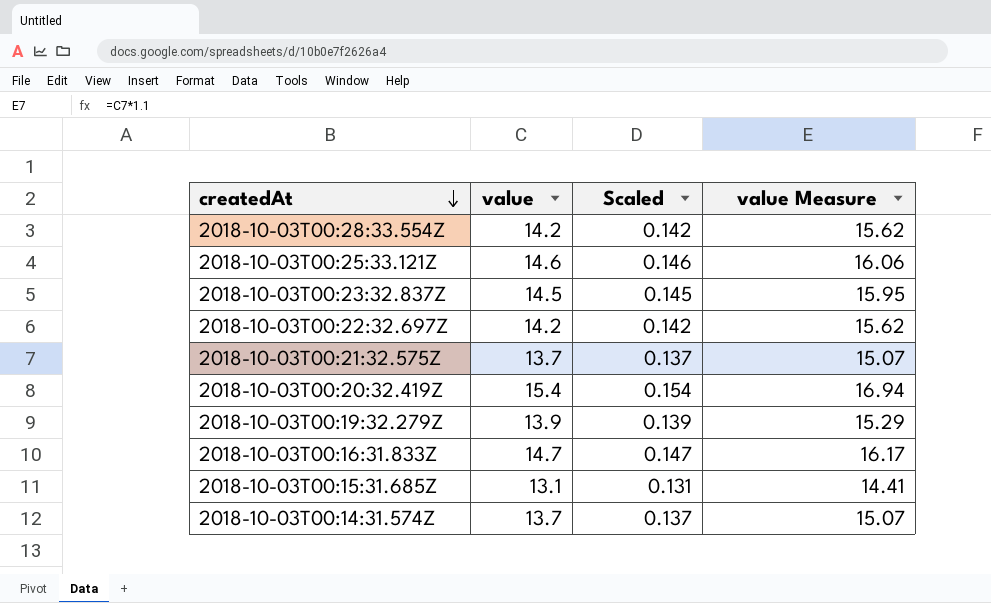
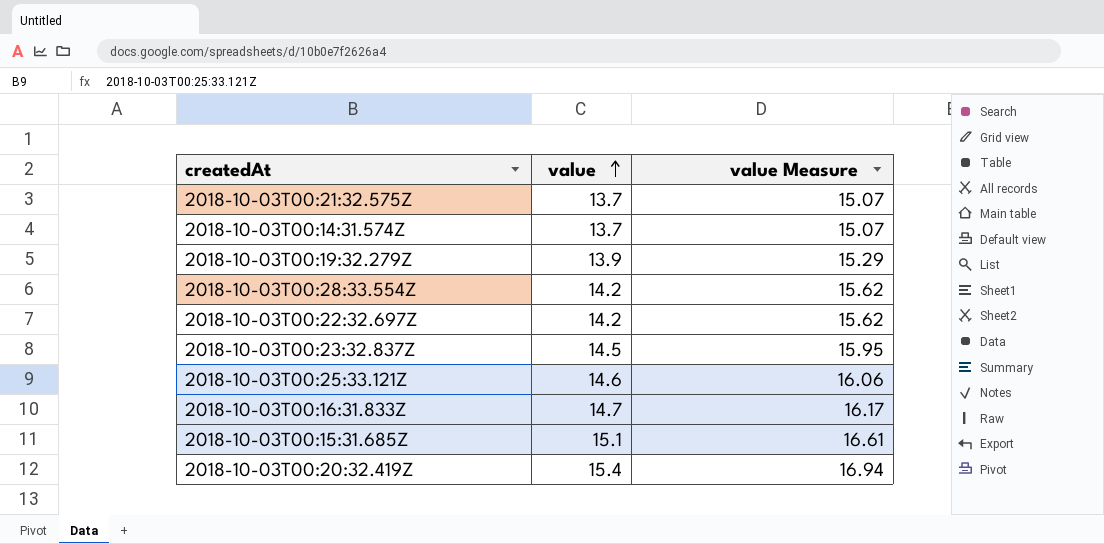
row order: createdAt descending -> value ascending
column Scaled | formula: [value] * 0.01 -> none
2018-10-03T00:15:31.685Z | value: 13.1 -> 15.1
2018-10-03T00:15:31.685Z | value Measure: 14.41 -> 16.61

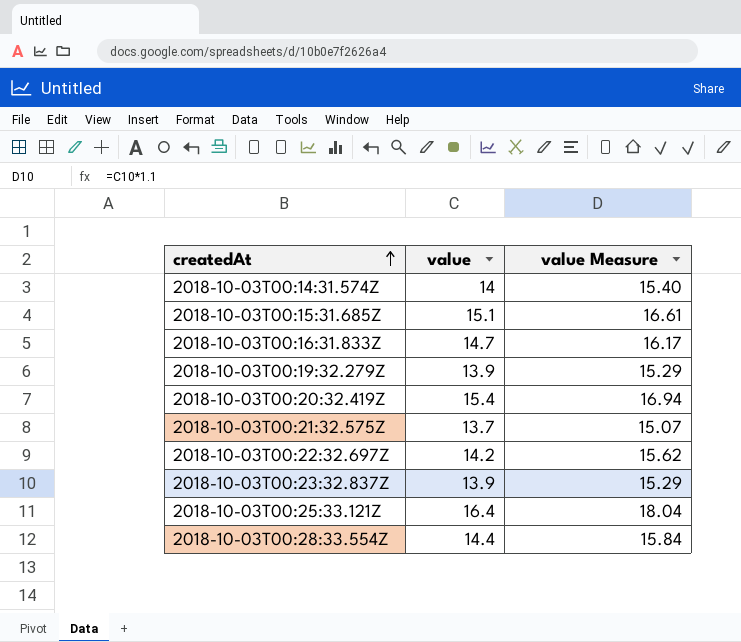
row order: value ascending -> createdAt ascending
2018-10-03T00:14:31.574Z | value: 13.7 -> 14
2018-10-03T00:14:31.574Z | value Measure: 15.07 -> 15.40
2018-10-03T00:23:32.837Z | value: 14.5 -> 13.9
2018-10-03T00:23:32.837Z | value Measure: 15.95 -> 15.29
2018-10-03T00:25:33.121Z | value: 14.6 -> 16.4
2018-10-03T00:25:33.121Z | value Measure: 16.06 -> 18.04
2018-10-03T00:28:33.554Z | value: 14.2 -> 14.4
2018-10-03T00:28:33.554Z | value Measure: 15.62 -> 15.84

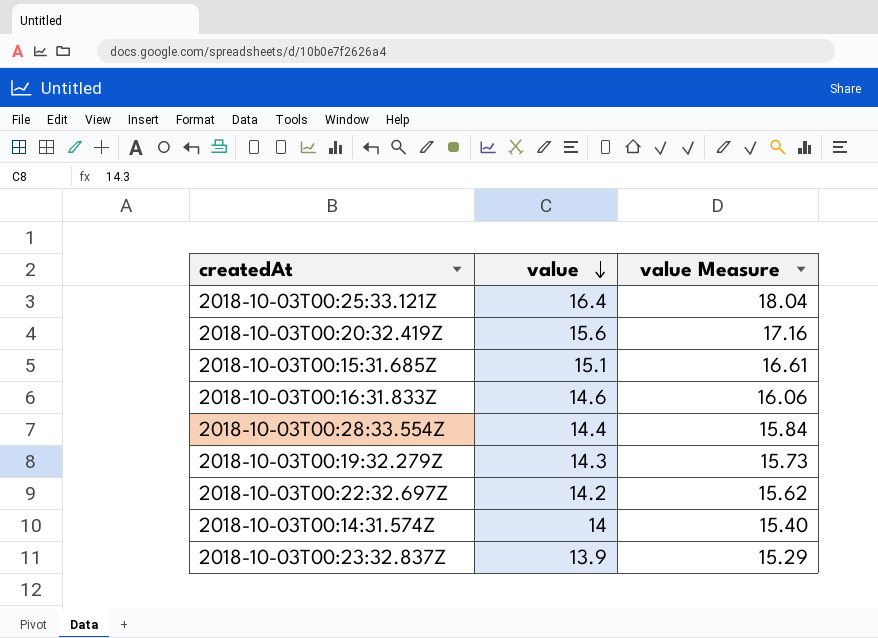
row order: createdAt ascending -> value descending
row 2018-10-03T00:21:32.575Z: 13.7 | 15.07 -> none
2018-10-03T00:20:32.419Z | value: 15.4 -> 15.6
2018-10-03T00:20:32.419Z | value Measure: 16.94 -> 17.16
2018-10-03T00:16:31.833Z | value: 14.7 -> 14.6
2018-10-03T00:16:31.833Z | value Measure: 16.17 -> 16.06
2018-10-03T00:19:32.279Z | value: 13.9 -> 14.3
2018-10-03T00:19:32.279Z | value Measure: 15.29 -> 15.73

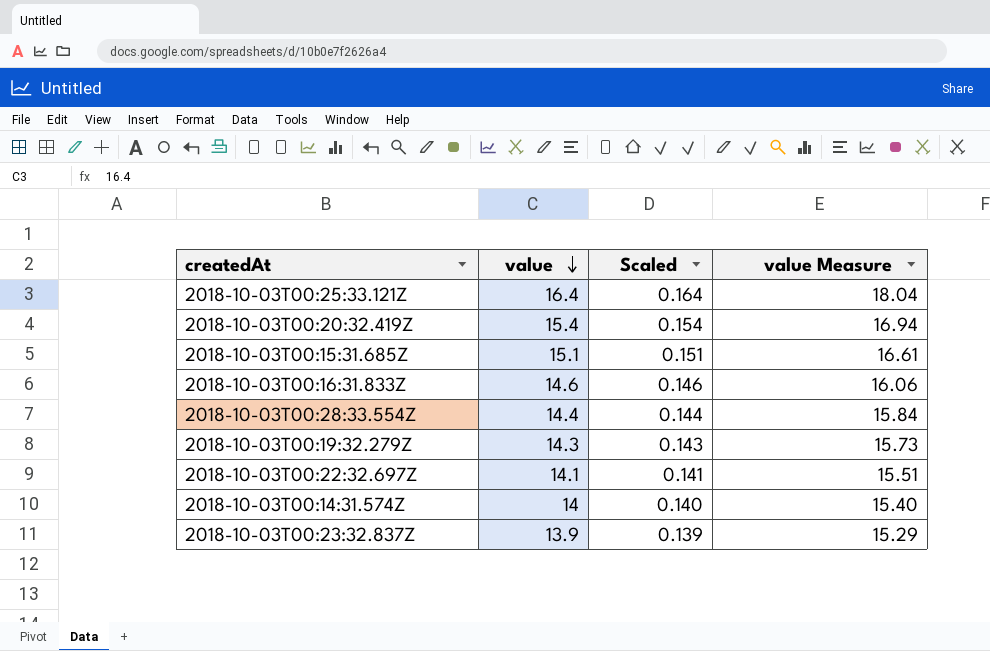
column Scaled | formula: none -> [value] * 0.01
2018-10-03T00:20:32.419Z | value: 15.6 -> 15.4
2018-10-03T00:20:32.419Z | value Measure: 17.16 -> 16.94
2018-10-03T00:22:32.697Z | value: 14.2 -> 14.1
2018-10-03T00:22:32.697Z | value Measure: 15.62 -> 15.51

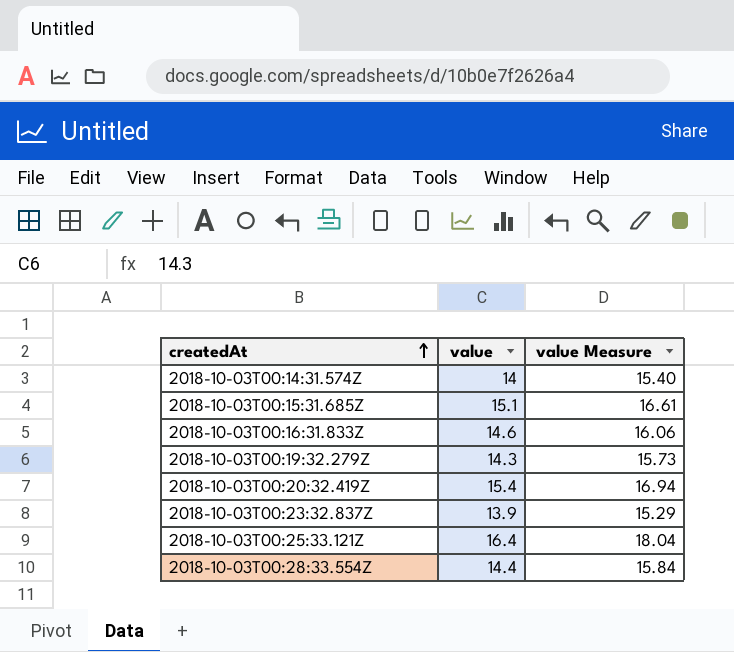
row order: value descending -> createdAt ascending
column Scaled | formula: [value] * 0.01 -> none
row 2018-10-03T00:22:32.697Z: 14.1 | 0.141 | 15.51 -> none

